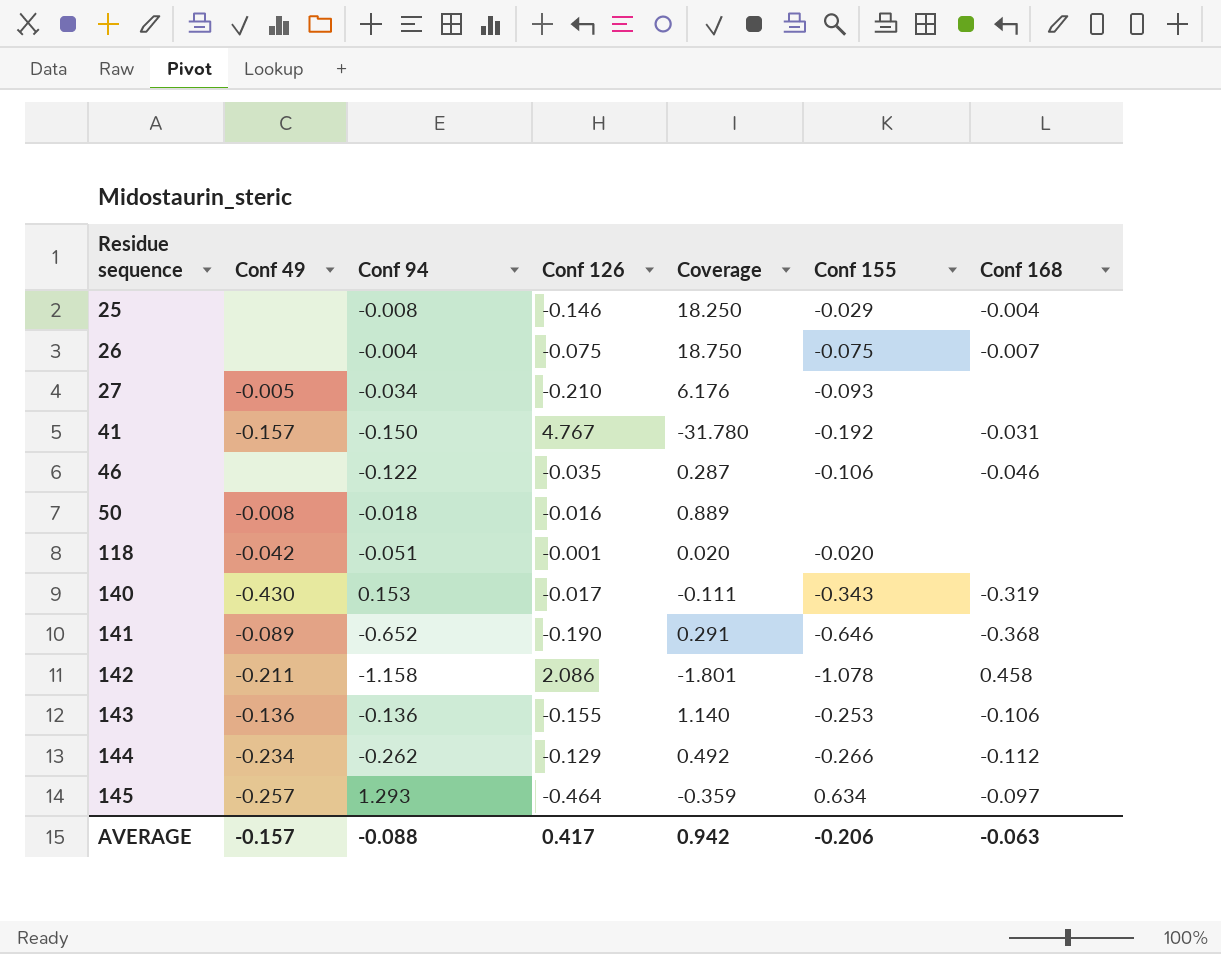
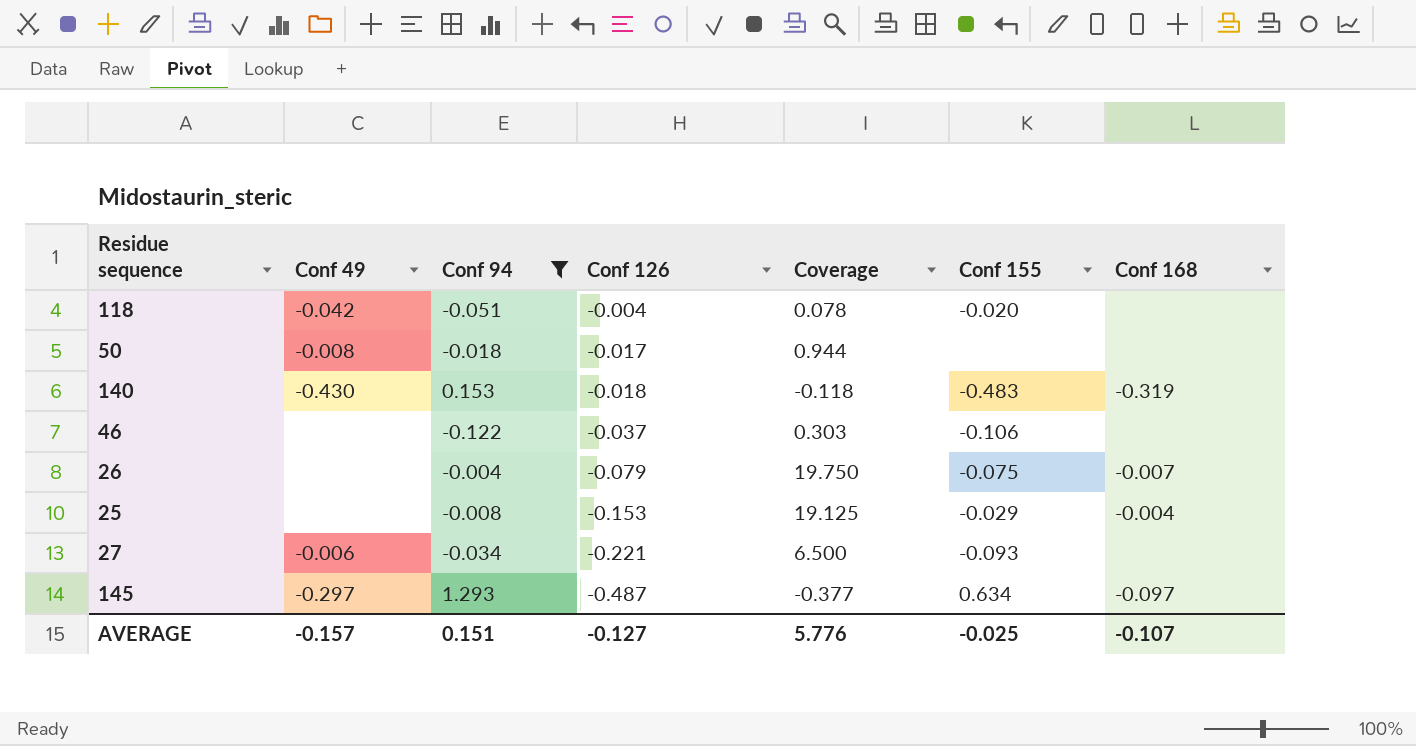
filter: none -> Conf 94 >= -0.122
row order: Residue sequence ascending -> Conf 126 descending
118 | Conf 126: -0.001 -> -0.004
118 | Coverage: 0.020 -> 0.078
50 | Conf 126: -0.016 -> -0.017
50 | Coverage: 0.889 -> 0.944
140 | Conf 126: -0.017 -> -0.018
140 | Coverage: -0.111 -> -0.118
140 | Conf 155: -0.343 -> -0.483
46 | Conf 126: -0.035 -> -0.037
46 | Coverage: 0.287 -> 0.303
46 | Conf 168: -0.046 -> none
26 | Conf 126: -0.075 -> -0.079
26 | Coverage: 18.750 -> 19.750
25 | Conf 126: -0.146 -> -0.153
25 | Coverage: 18.250 -> 19.125
27 | Conf 49: -0.005 -> -0.006
27 | Conf 126: -0.210 -> -0.221
27 | Coverage: 6.176 -> 6.500
145 | Conf 49: -0.257 -> -0.297
145 | Conf 126: -0.464 -> -0.487
145 | Coverage: -0.359 -> -0.377
AVERAGE | Conf 94: -0.088 -> 0.151
AVERAGE | Conf 126: 0.417 -> -0.127
AVERAGE | Coverage: 0.942 -> 5.776
AVERAGE | Conf 155: -0.206 -> -0.025
AVERAGE | Conf 168: -0.063 -> -0.107

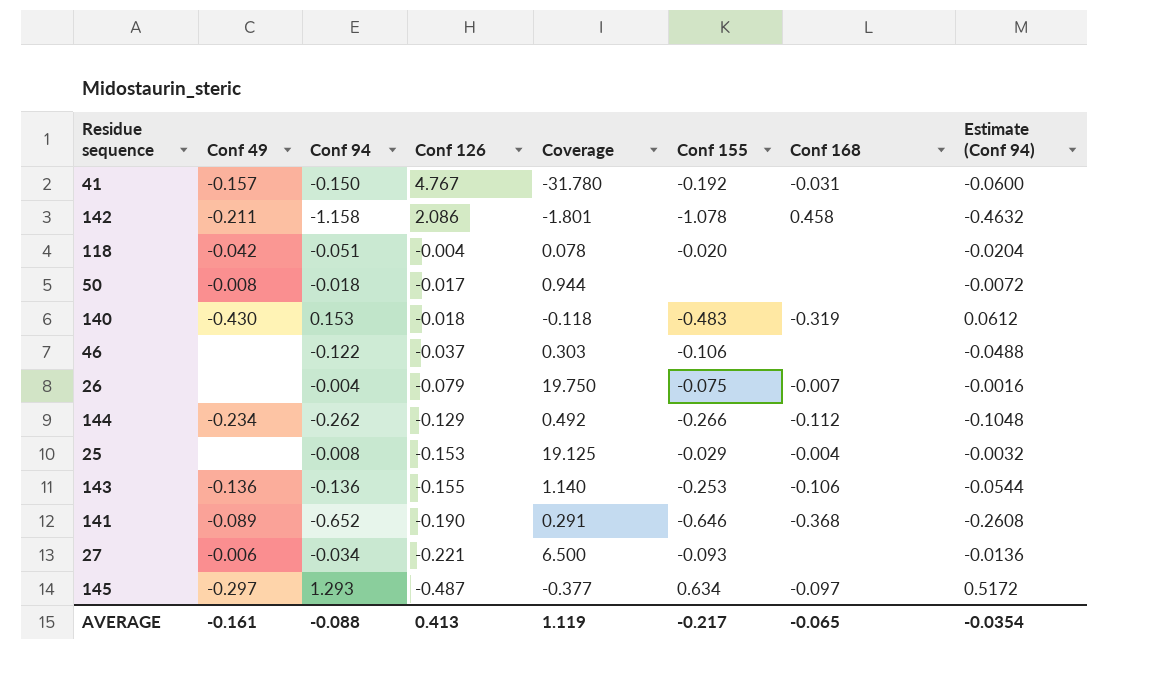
filter: Conf 94 >= -0.122 -> none
column Estimate (Conf 94) | formula: none -> [Conf 94] * 0.4
AVERAGE | Conf 49: -0.157 -> -0.161
AVERAGE | Conf 94: 0.151 -> -0.088
AVERAGE | Conf 126: -0.127 -> 0.413
AVERAGE | Coverage: 5.776 -> 1.119
AVERAGE | Conf 155: -0.025 -> -0.217
AVERAGE | Conf 168: -0.107 -> -0.065

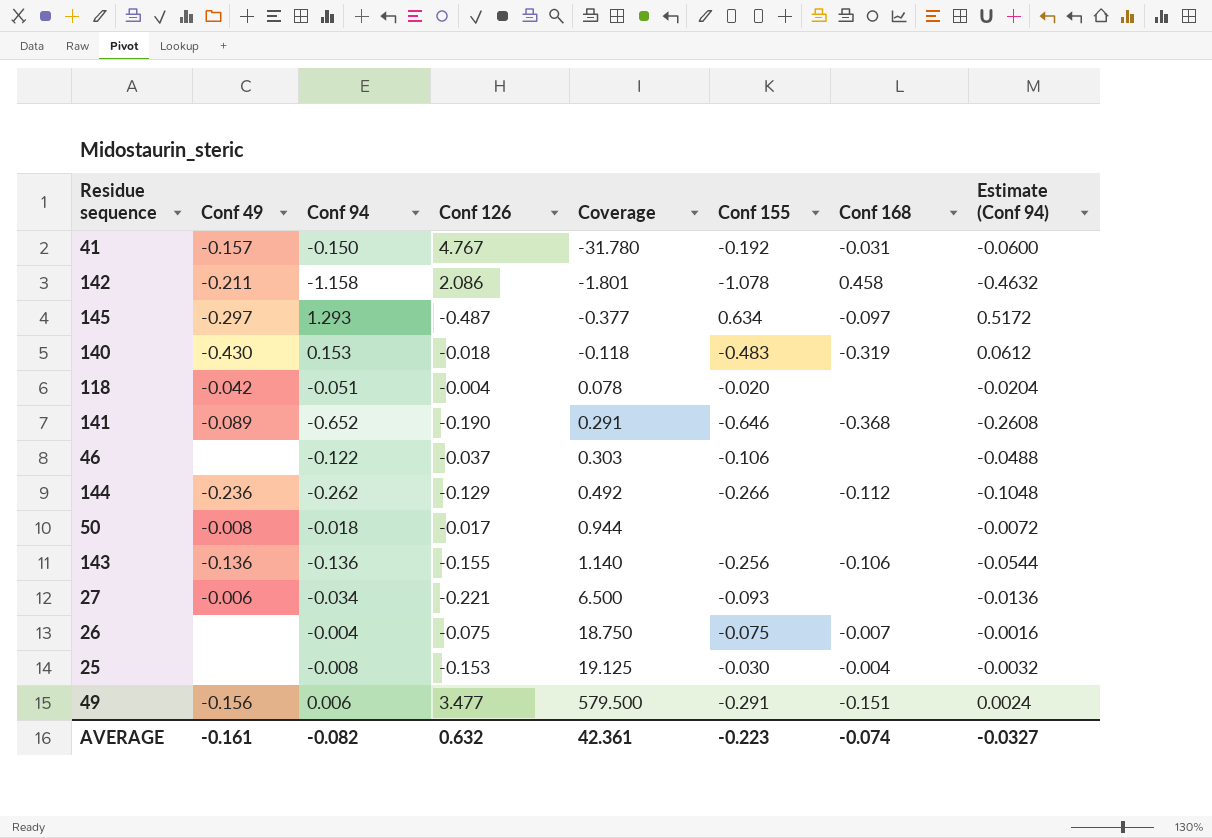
row order: Conf 126 descending -> Coverage ascending
144 | Conf 49: -0.234 -> -0.236
143 | Conf 155: -0.253 -> -0.256
26 | Conf 126: -0.079 -> -0.075
26 | Coverage: 19.750 -> 18.750
25 | Conf 155: -0.029 -> -0.030
row 49: none -> -0.156 | 0.006 | 3.477 | 579.500 | -0.291 | -0.151 | 0.0024
AVERAGE | Conf 94: -0.088 -> -0.082
AVERAGE | Conf 126: 0.413 -> 0.632
AVERAGE | Coverage: 1.119 -> 42.361
AVERAGE | Conf 155: -0.217 -> -0.223
AVERAGE | Conf 168: -0.065 -> -0.074
AVERAGE | Estimate (Conf 94): -0.0354 -> -0.0327

